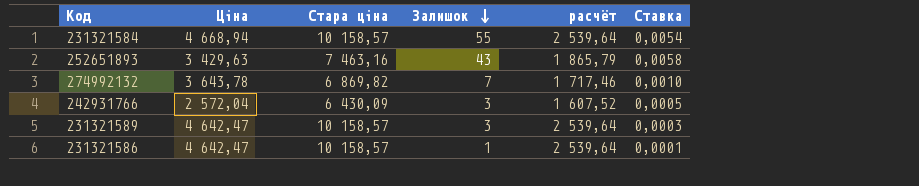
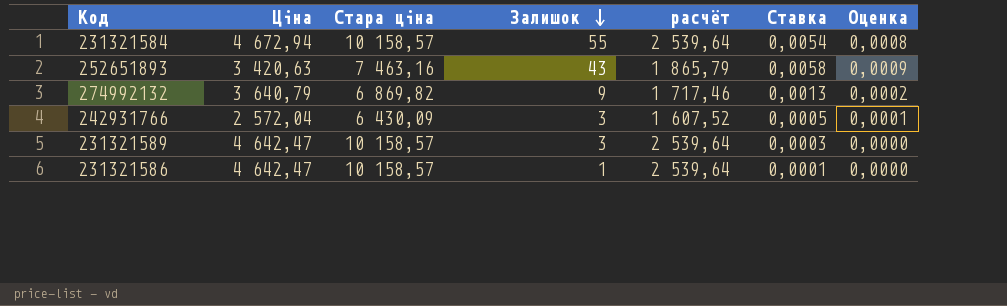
column Оценка | formula: none -> [Ставка] * 0,15
231321584 | Ціна: 4 668,94 -> 4 672,94
252651893 | Ціна: 3 429,63 -> 3 420,63
274992132 | Ціна: 3 643,78 -> 3 640,79
274992132 | Залишок: 7 -> 9
274992132 | Ставка: 0,0010 -> 0,0013

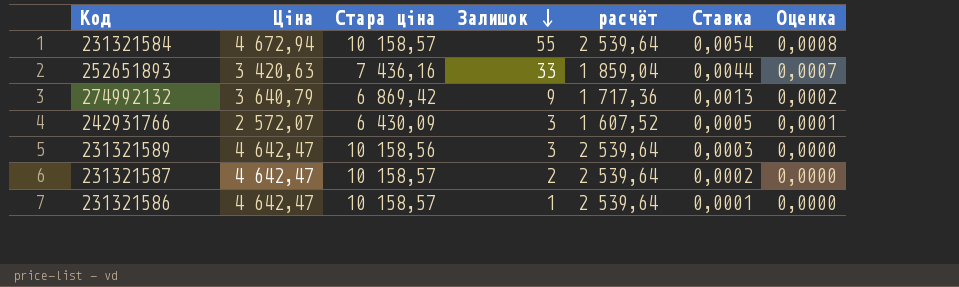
252651893 | Стара ціна: 7 463,16 -> 7 436,16
252651893 | Залишок: 43 -> 33
252651893 | расчёт: 1 865,79 -> 1 859,04
252651893 | Ставка: 0,0058 -> 0,0044
252651893 | Оценка: 0,0009 -> 0,0007
274992132 | Стара ціна: 6 869,82 -> 6 869,42
274992132 | расчёт: 1 717,46 -> 1 717,36
242931766 | Ціна: 2 572,04 -> 2 572,07
231321589 | Стара ціна: 10 158,57 -> 10 158,56
row 231321587: none -> 4 642,47 | 10 158,57 | 2 | 2 539,64 | 0,0002 | 0,0000

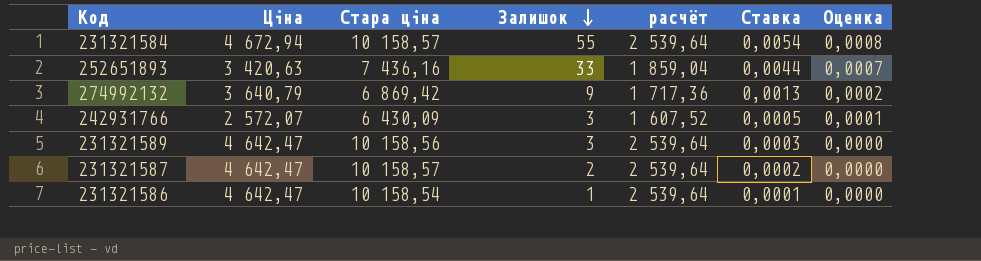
231321586 | Стара ціна: 10 158,57 -> 10 158,54

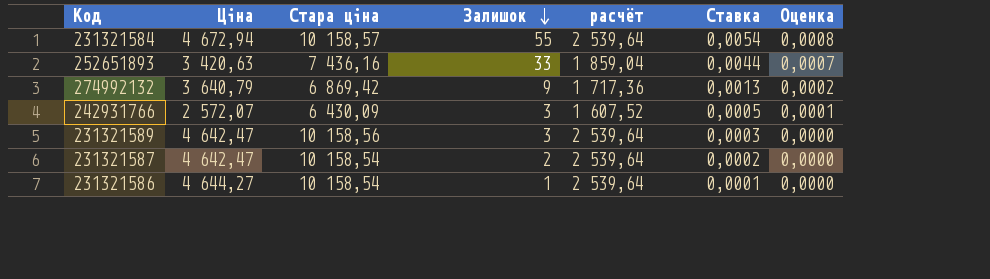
231321587 | Стара ціна: 10 158,57 -> 10 158,54
231321586 | Ціна: 4 642,47 -> 4 644,27

